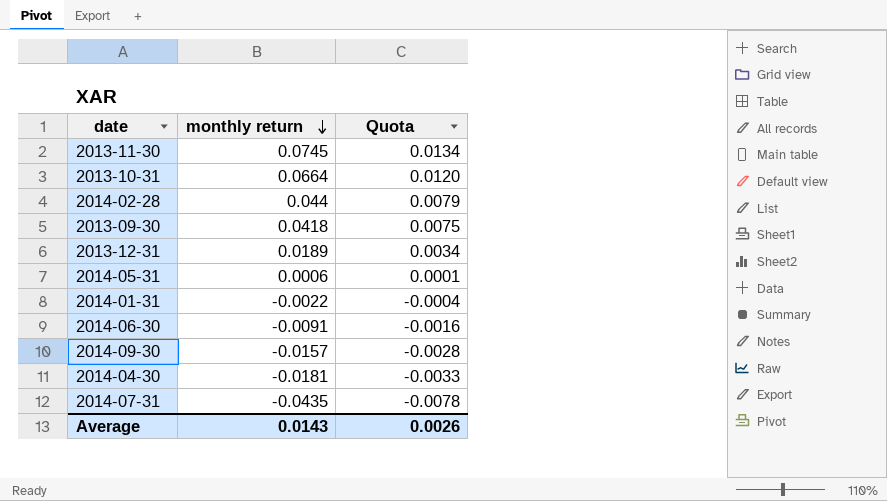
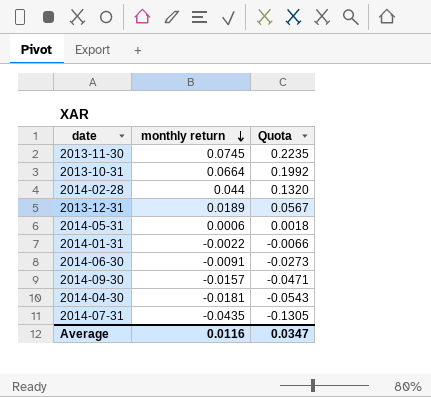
column Quota | formula: [monthly return] * 0.18 -> [monthly return] * 3
row 2013-09-30: 0.0418 | 0.0075 -> none
Average | monthly return: 0.0143 -> 0.0116
Average | Quota: 0.0026 -> 0.0347

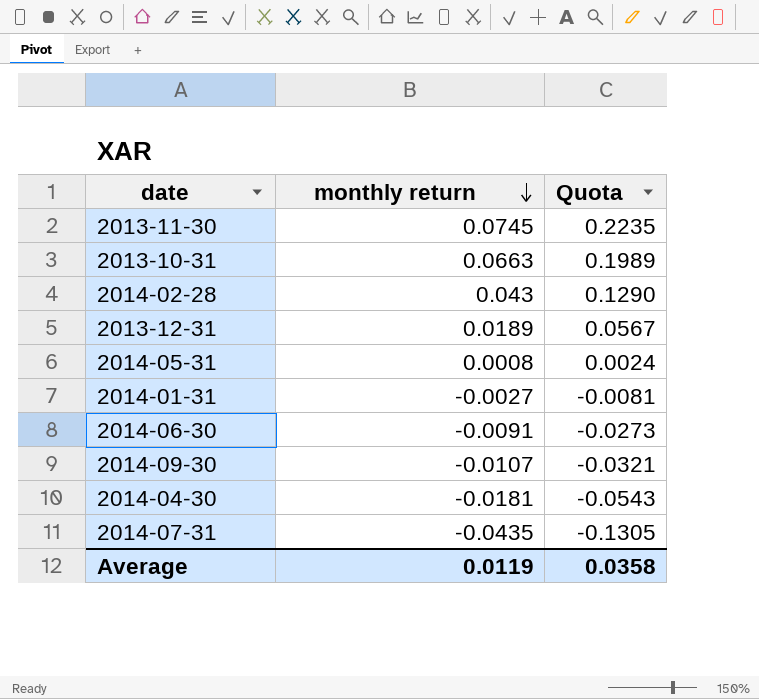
2013-10-31 | monthly return: 0.0664 -> 0.0663
2013-10-31 | Quota: 0.1992 -> 0.1989
2014-02-28 | monthly return: 0.044 -> 0.043
2014-02-28 | Quota: 0.1320 -> 0.1290
2014-05-31 | monthly return: 0.0006 -> 0.0008
2014-05-31 | Quota: 0.0018 -> 0.0024
2014-01-31 | monthly return: -0.0022 -> -0.0027
2014-01-31 | Quota: -0.0066 -> -0.0081
2014-09-30 | monthly return: -0.0157 -> -0.0107
2014-09-30 | Quota: -0.0471 -> -0.0321
Average | monthly return: 0.0116 -> 0.0119
Average | Quota: 0.0347 -> 0.0358

